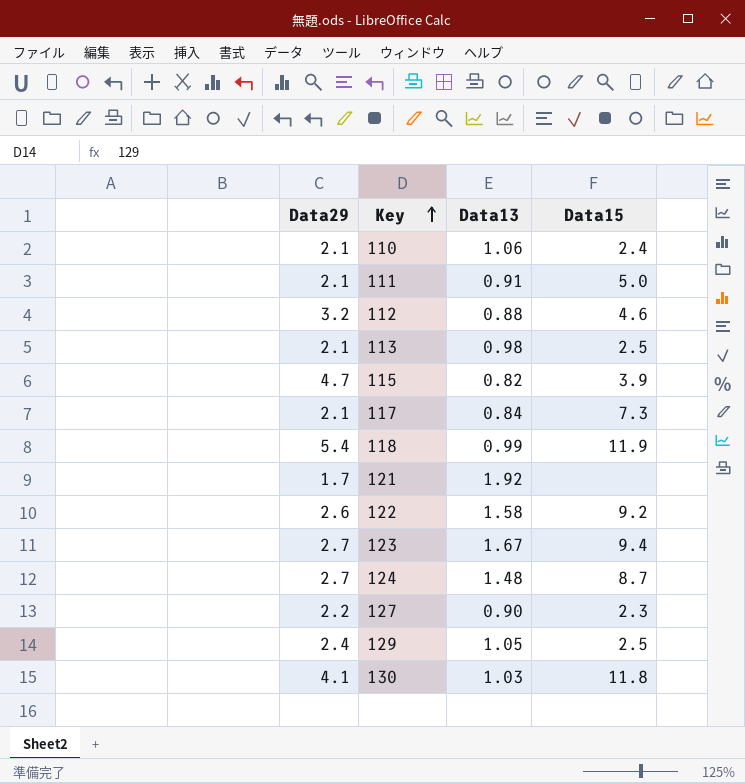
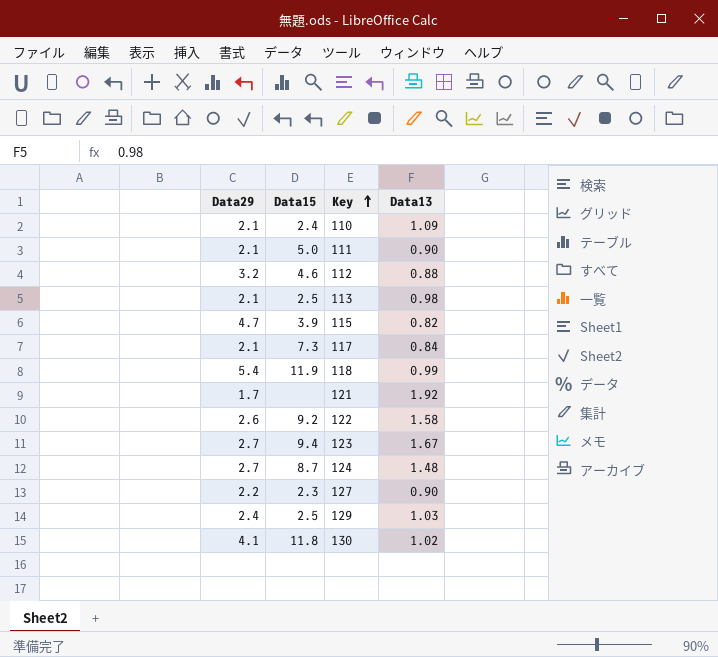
column Data15 | position: 4 -> 2
110 | Data13: 1.06 -> 1.09
111 | Data13: 0.91 -> 0.90
129 | Data13: 1.05 -> 1.03
130 | Data13: 1.03 -> 1.02

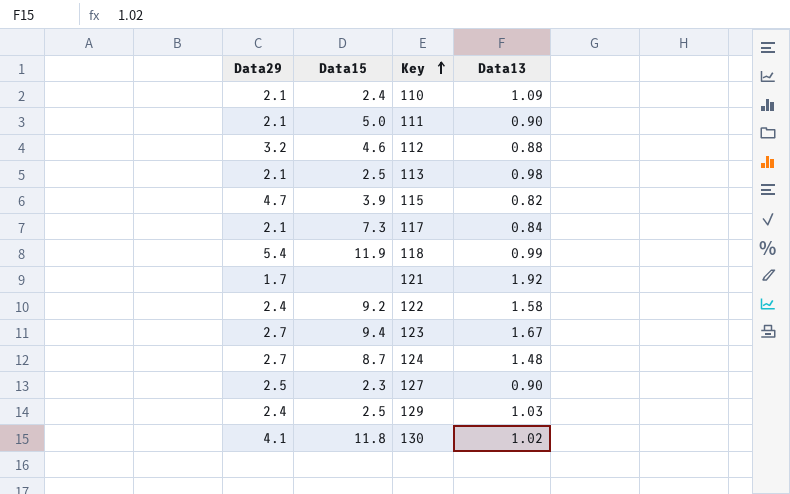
122 | Data29: 2.6 -> 2.4
127 | Data29: 2.2 -> 2.5

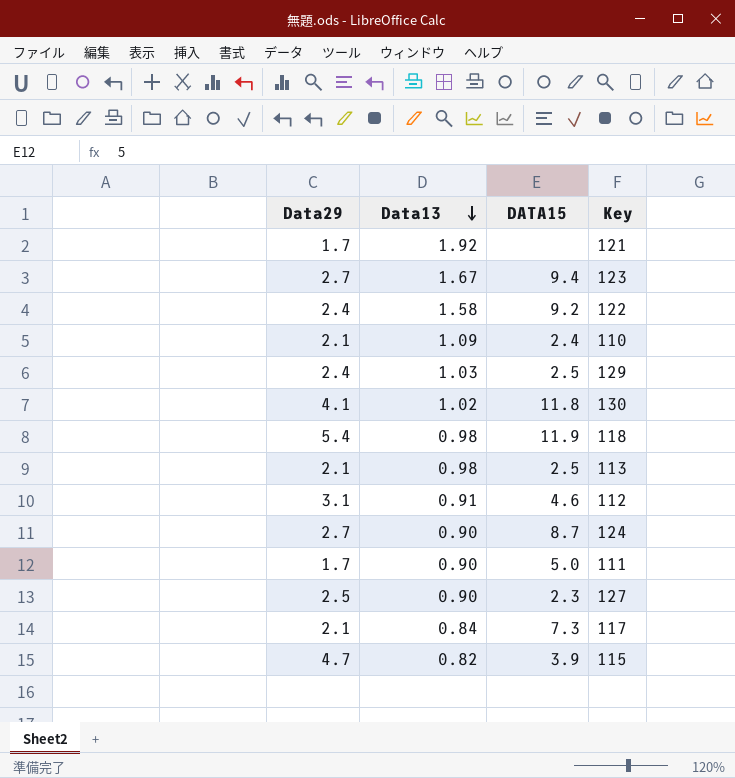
row order: Key ascending -> Data13 descending
column Data13 | position: 4 -> 2
column name: Data15 -> DATA15
118 | Data13: 0.99 -> 0.98
112 | Data29: 3.2 -> 3.1
112 | Data13: 0.88 -> 0.91
124 | Data13: 1.48 -> 0.90
111 | Data29: 2.1 -> 1.7

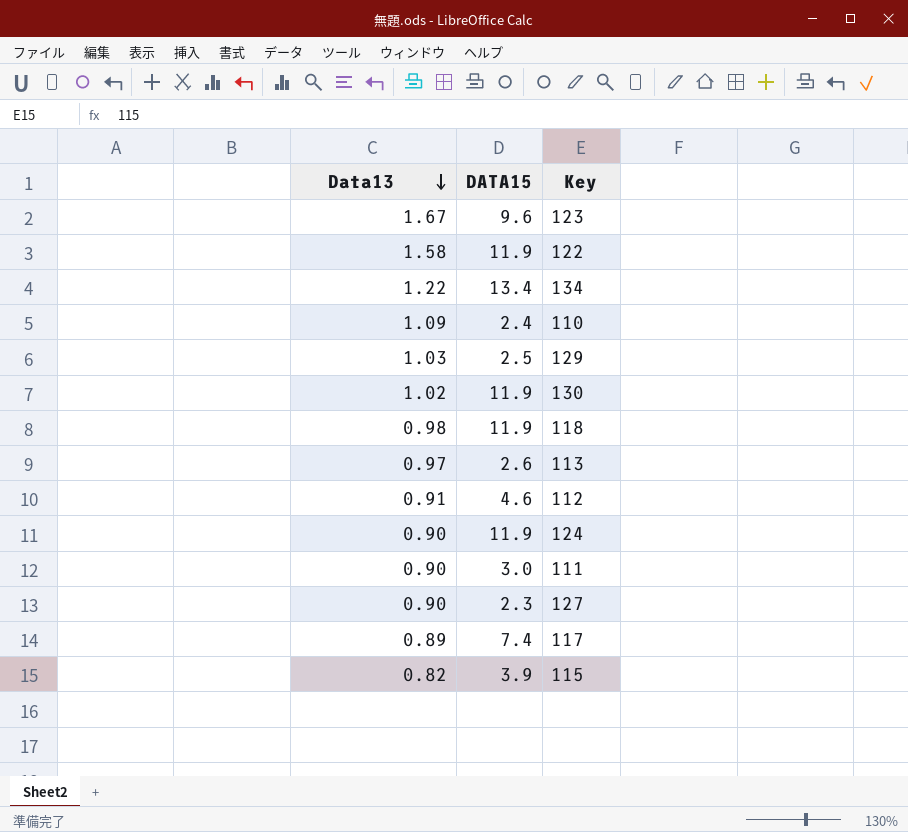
column Data29 | position: 1 -> none
row 121: 1.7 | 1.92 | none -> none
123 | DATA15: 9.4 -> 9.6
122 | DATA15: 9.2 -> 11.9
row 134: none -> 1.22 | 13.4
130 | DATA15: 11.8 -> 11.9
113 | Data13: 0.98 -> 0.97
113 | DATA15: 2.5 -> 2.6
124 | DATA15: 8.7 -> 11.9
111 | DATA15: 5.0 -> 3.0
117 | Data13: 0.84 -> 0.89
117 | DATA15: 7.3 -> 7.4

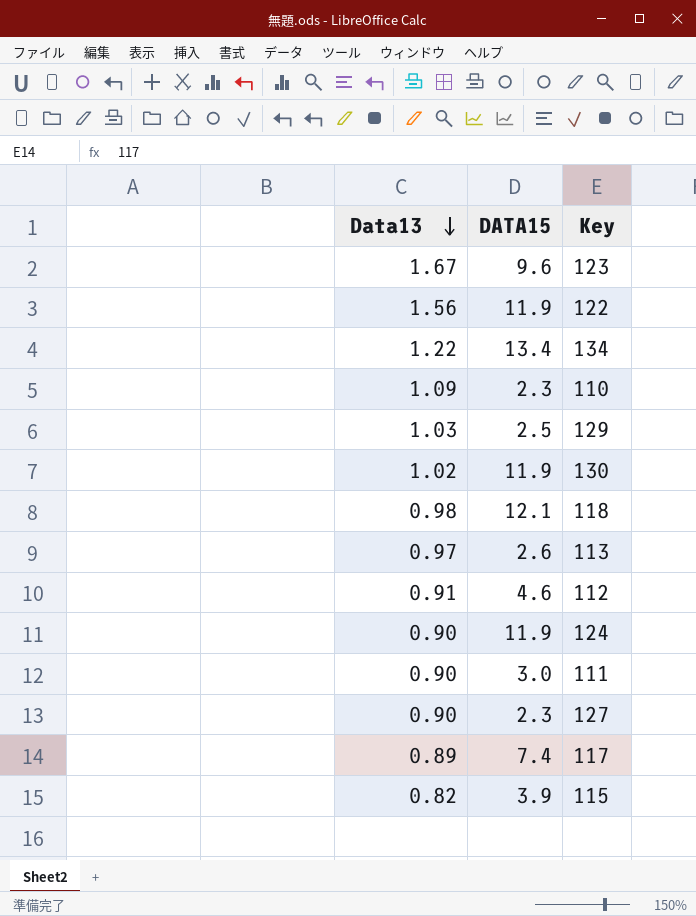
122 | Data13: 1.58 -> 1.56
110 | DATA15: 2.4 -> 2.3
118 | DATA15: 11.9 -> 12.1

